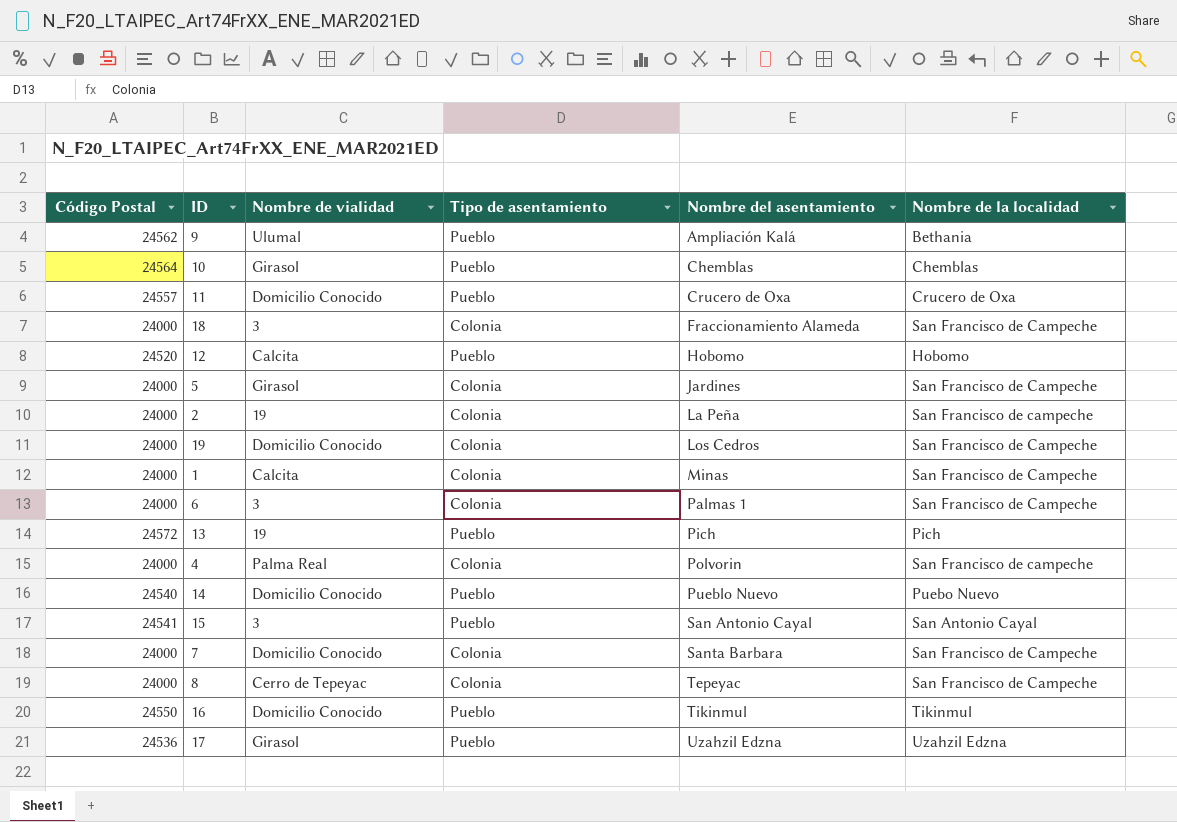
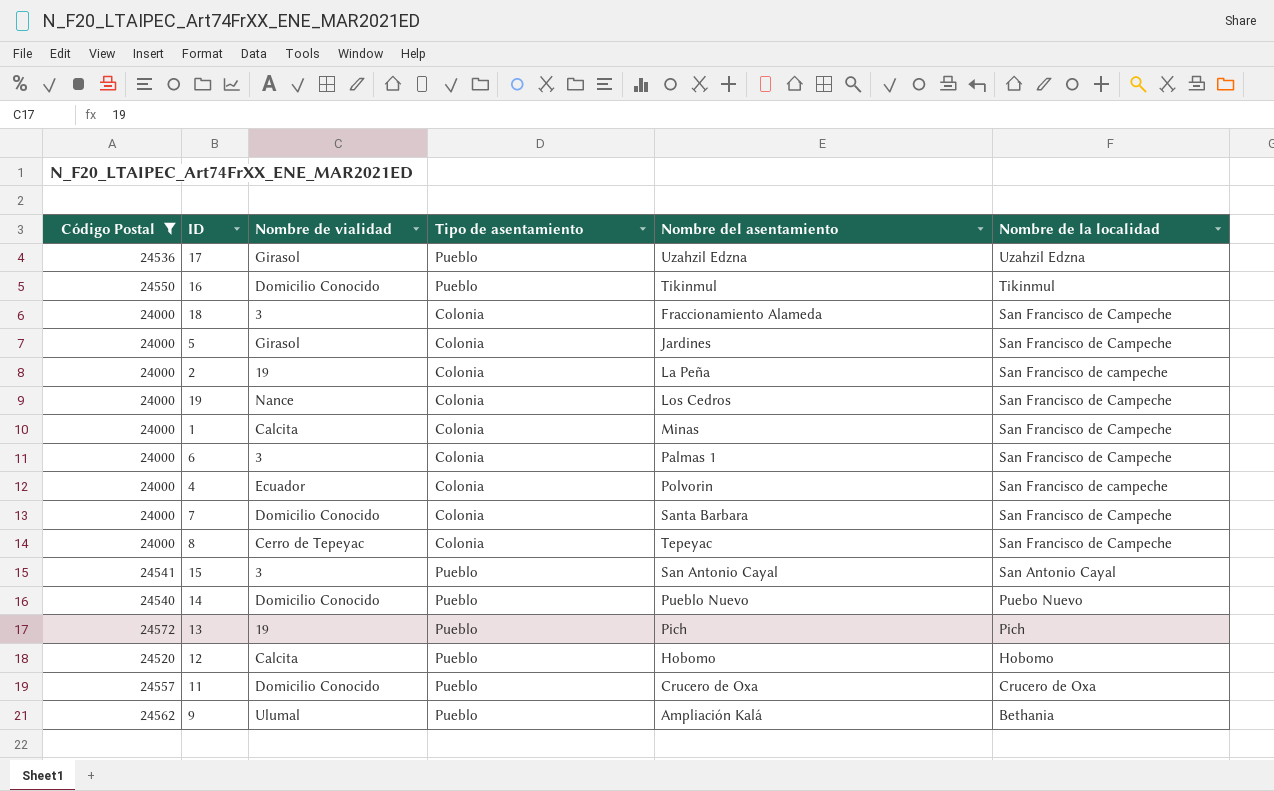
filter: none -> Código Postal != 24564
row order: Nombre del asentamiento ascending -> Nombre de la localidad descending
19 | Nombre de vialidad: Domicilio Conocido -> Nance
4 | Nombre de vialidad: Palma Real -> Ecuador

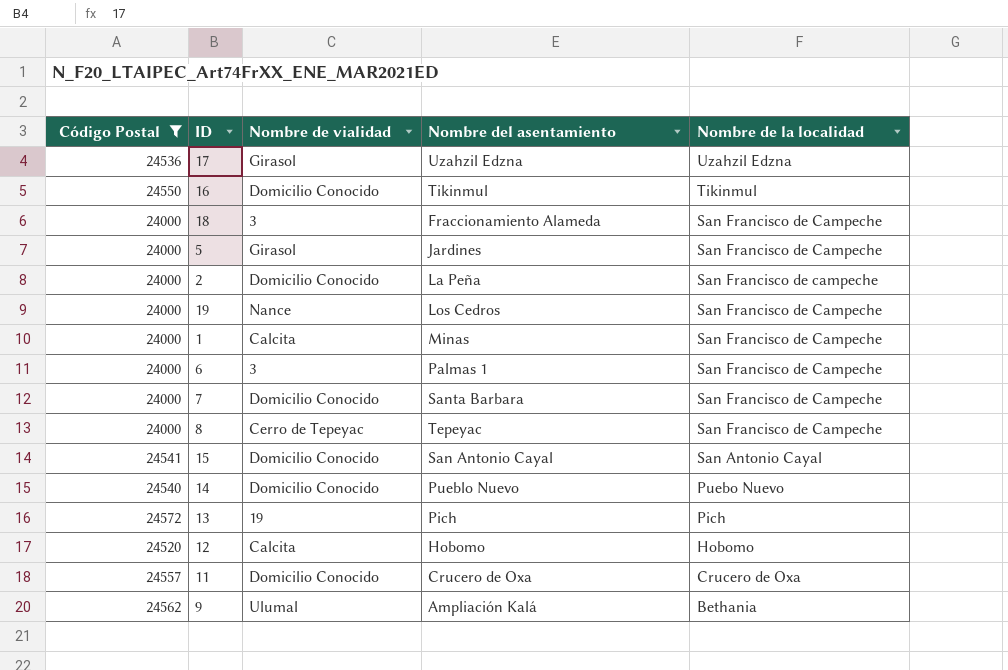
column Tipo de asentamiento | position: 4 -> none
row 4: 24000 | Ecuador | Colonia | Polvorin | San Francisco de campeche -> none
2 | Nombre de vialidad: 19 -> Domicilio Conocido
15 | Nombre de vialidad: 3 -> Domicilio Conocido

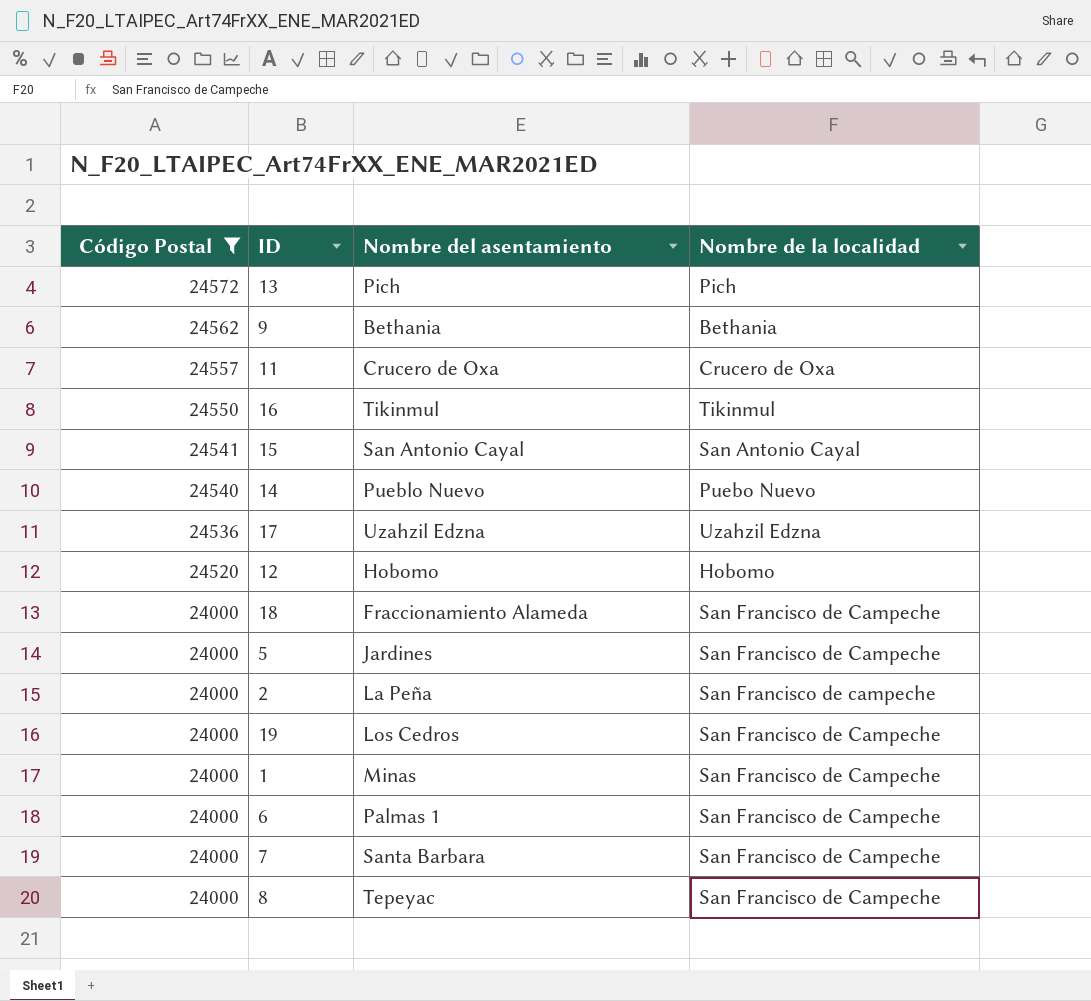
row order: Nombre de la localidad descending -> Código Postal descending
column Nombre de vialidad | position: 3 -> none
9 | Nombre del asentamiento: Ampliación Kalá -> Bethania

